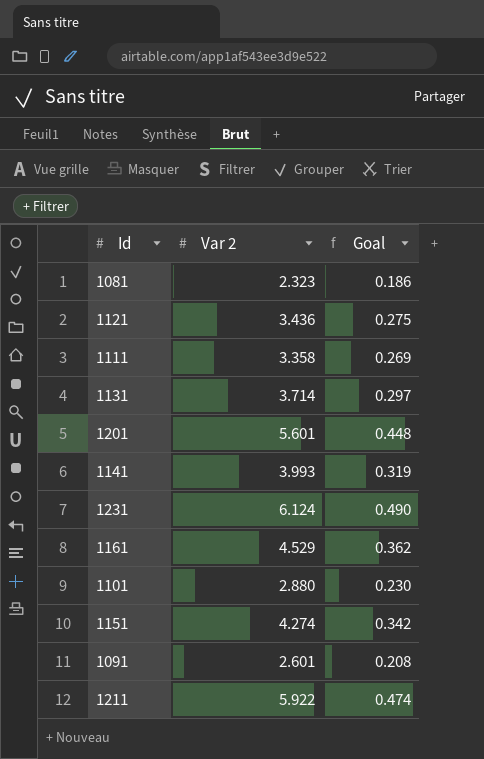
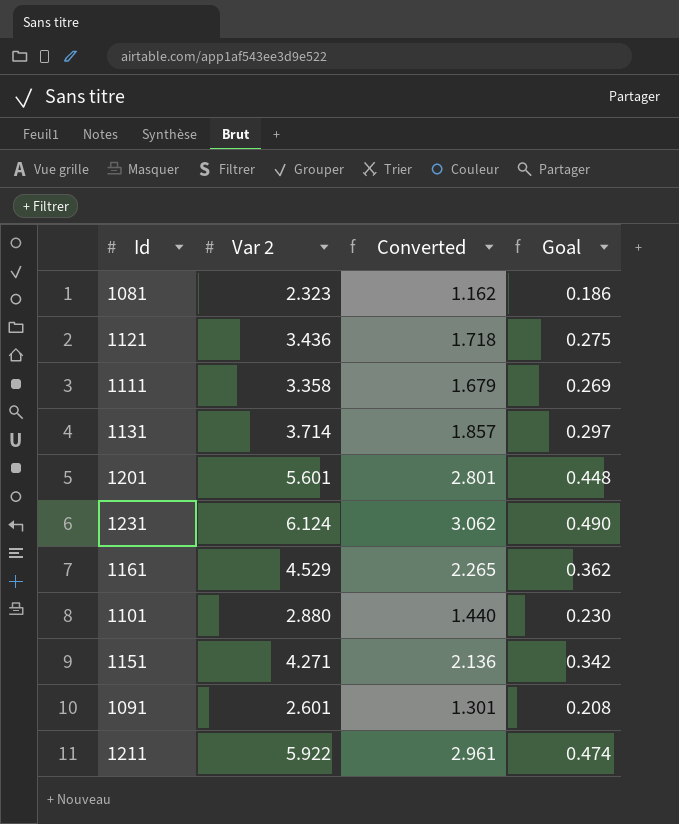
column Converted | formula: none -> [Var 2] * 0.5
row 1141: 3.993 | 0.319 -> none
1151 | Var 2: 4.274 -> 4.271

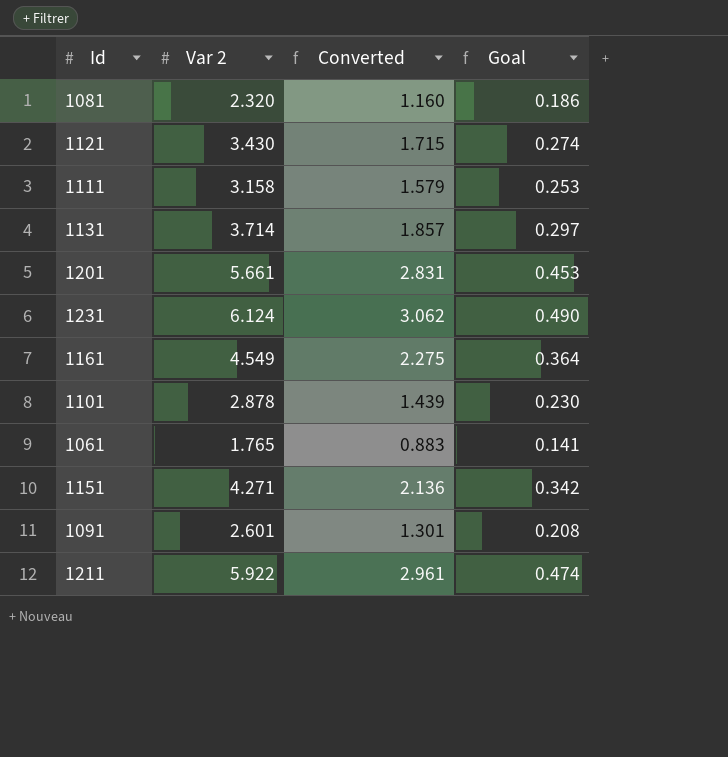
1081 | Var 2: 2.323 -> 2.320
1081 | Converted: 1.162 -> 1.160
1121 | Var 2: 3.436 -> 3.430
1121 | Converted: 1.718 -> 1.715
1121 | Goal: 0.275 -> 0.274
1111 | Var 2: 3.358 -> 3.158
1111 | Converted: 1.679 -> 1.579
1111 | Goal: 0.269 -> 0.253
1201 | Var 2: 5.601 -> 5.661
1201 | Converted: 2.801 -> 2.831
1201 | Goal: 0.448 -> 0.453
1161 | Var 2: 4.529 -> 4.549
1161 | Converted: 2.265 -> 2.275
1161 | Goal: 0.362 -> 0.364
1101 | Var 2: 2.880 -> 2.878
1101 | Converted: 1.440 -> 1.439
row 1061: none -> 1.765 | 0.883 | 0.141

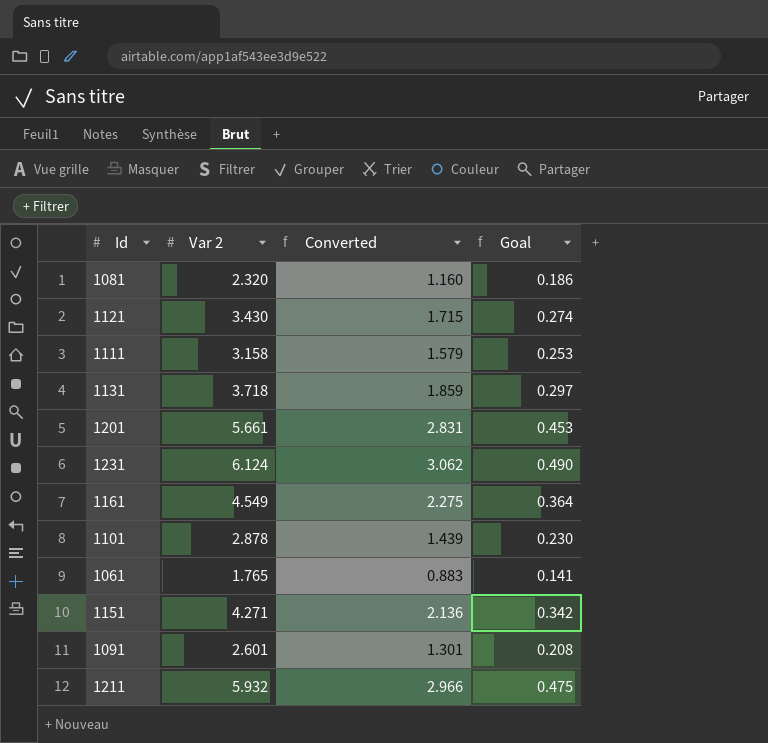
1131 | Var 2: 3.714 -> 3.718
1131 | Converted: 1.857 -> 1.859
1211 | Var 2: 5.922 -> 5.932
1211 | Converted: 2.961 -> 2.966
1211 | Goal: 0.474 -> 0.475

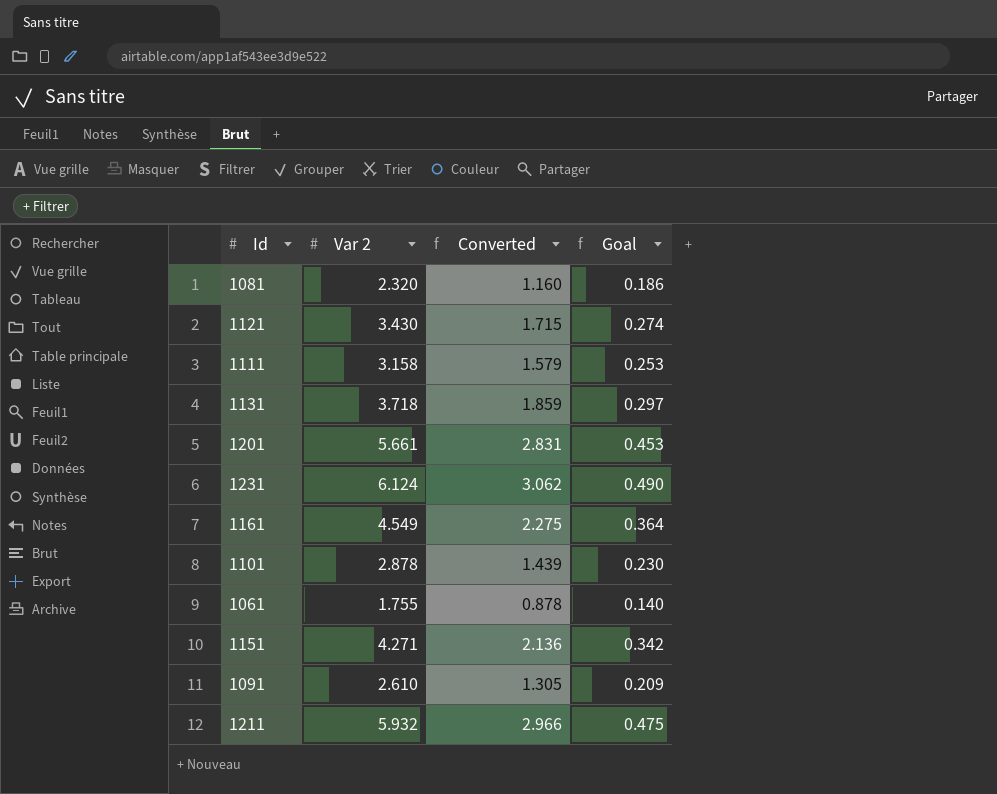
1061 | Var 2: 1.765 -> 1.755
1061 | Converted: 0.883 -> 0.878
1061 | Goal: 0.141 -> 0.140
1091 | Var 2: 2.601 -> 2.610
1091 | Converted: 1.301 -> 1.305
1091 | Goal: 0.208 -> 0.209

